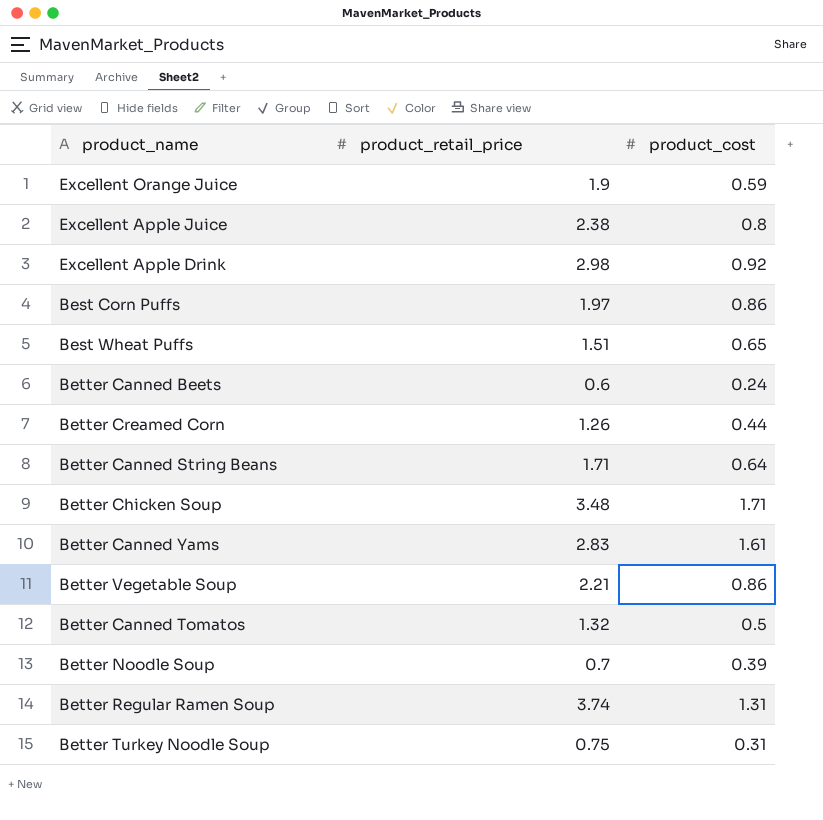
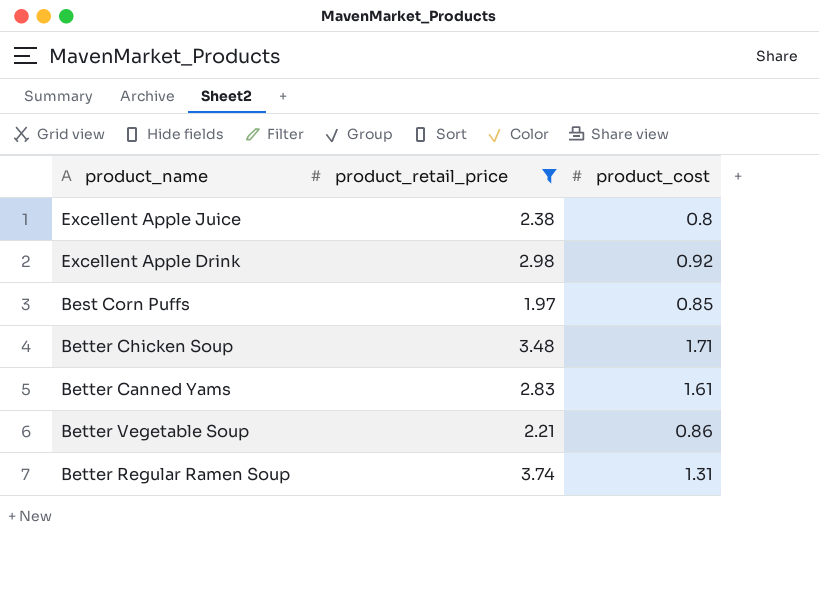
filter: none -> product_retail_price >= 1.97
Best Corn Puffs | product_cost: 0.86 -> 0.85

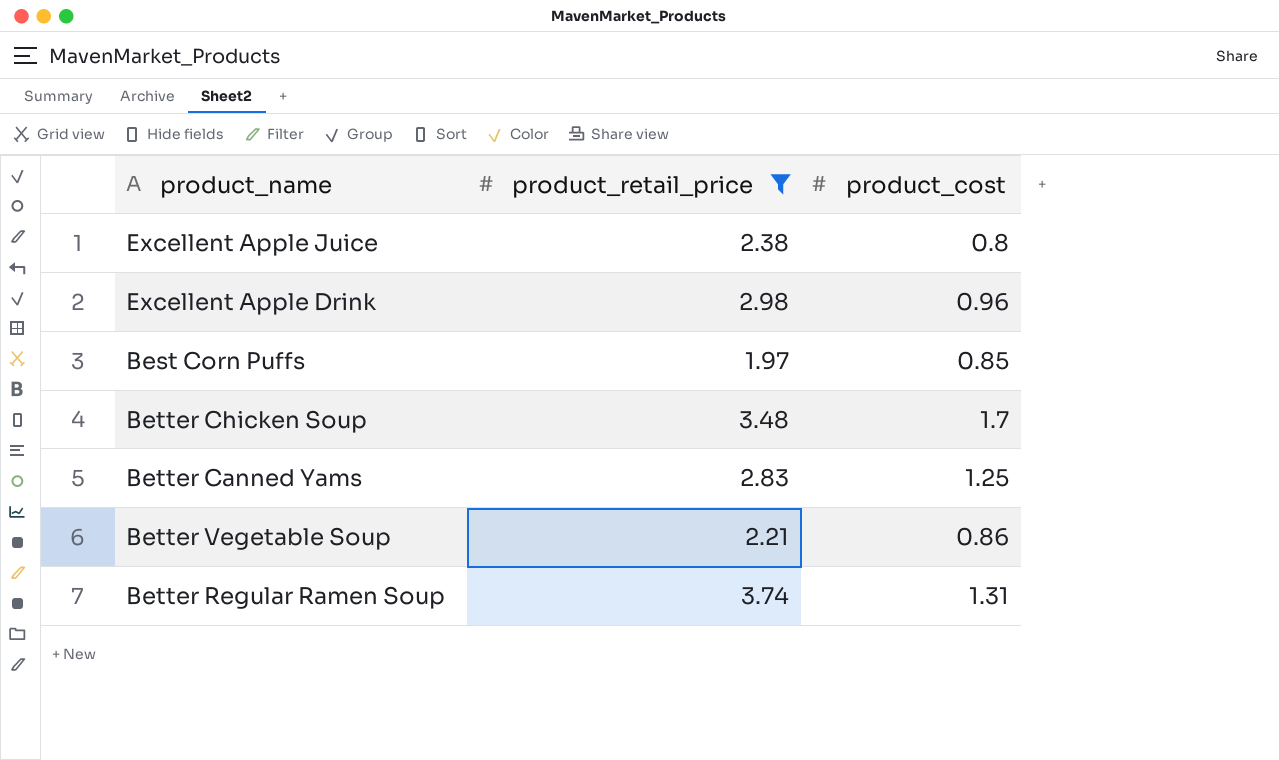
Excellent Apple Drink | product_cost: 0.92 -> 0.96
Better Chicken Soup | product_cost: 1.71 -> 1.7
Better Canned Yams | product_cost: 1.61 -> 1.25

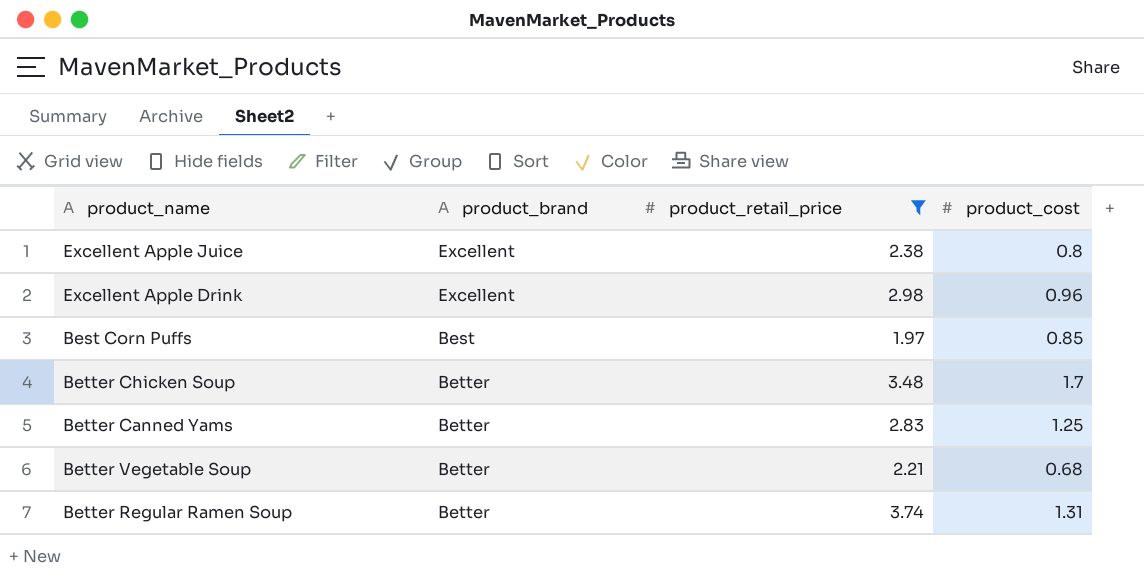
column product_brand | position: none -> 2
Better Vegetable Soup | product_cost: 0.86 -> 0.68

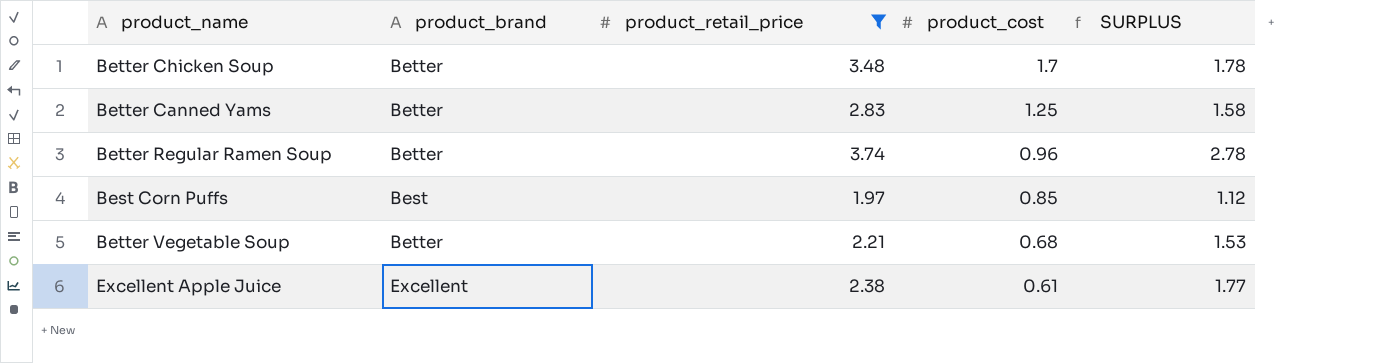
row order: none -> product_cost descending
column SURPLUS | formula: none -> [product_retail_price] - [product_cost]
row Excellent Apple Drink: Excellent | 2.98 | 0.96 -> none
Better Regular Ramen Soup | product_cost: 1.31 -> 0.96
Excellent Apple Juice | product_cost: 0.8 -> 0.61

